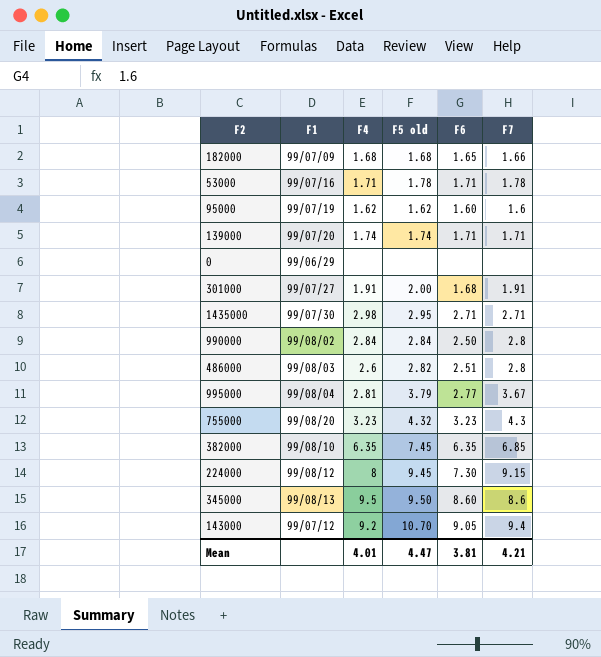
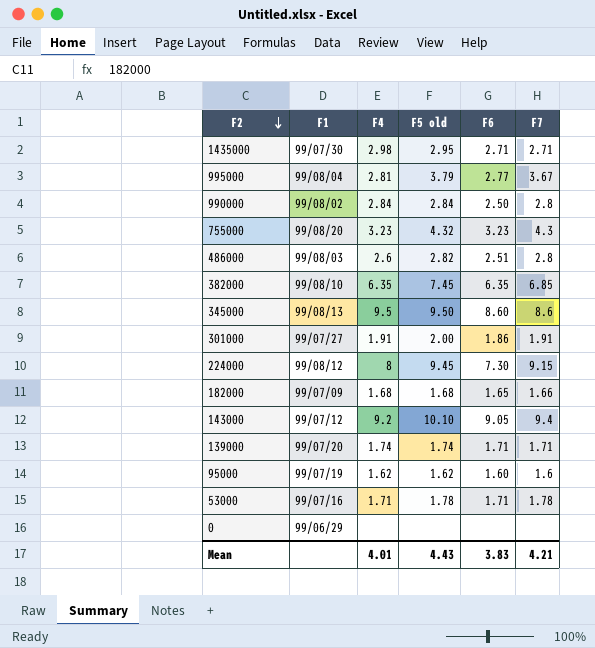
row order: none -> F2 descending
301000 | F6: 1.68 -> 1.86
143000 | F5 old: 10.70 -> 10.10
Mean | F5 old: 4.47 -> 4.43
Mean | F6: 3.81 -> 3.83

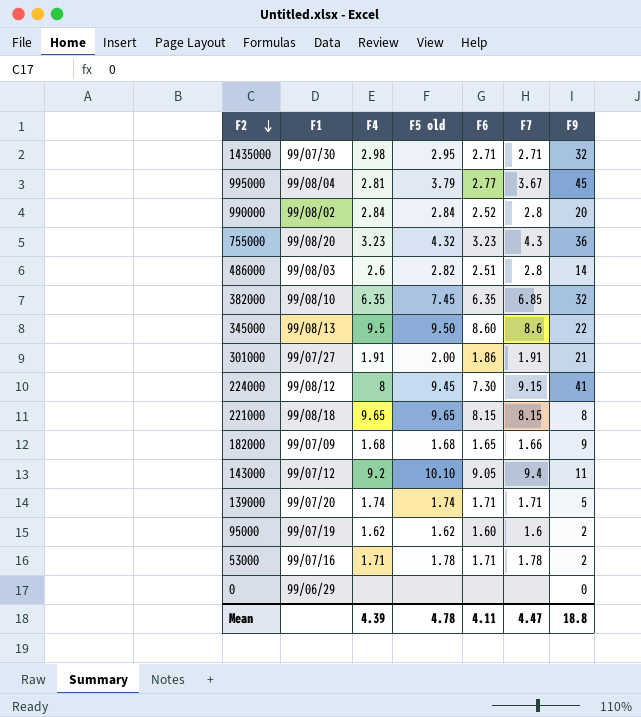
column F9 | position: none -> 7
990000 | F6: 2.50 -> 2.52
row 221000: none -> 99/08/18 | 9.65 | 9.65 | 8.15 | 8.15 | 8
Mean | F4: 4.01 -> 4.39
Mean | F5 old: 4.43 -> 4.78
Mean | F6: 3.83 -> 4.11
Mean | F7: 4.21 -> 4.47

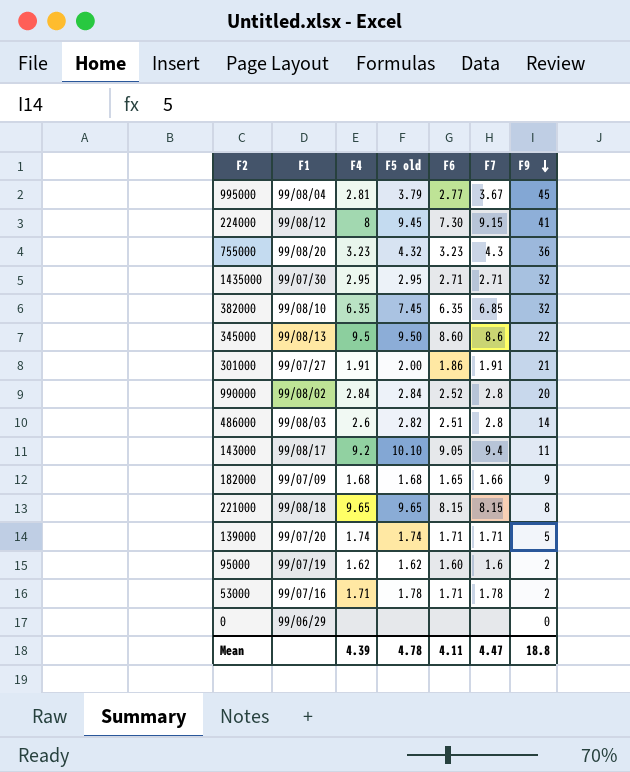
row order: F2 descending -> F9 descending
1435000 | F4: 2.98 -> 2.95
143000 | F1: 99/07/12 -> 99/08/17

